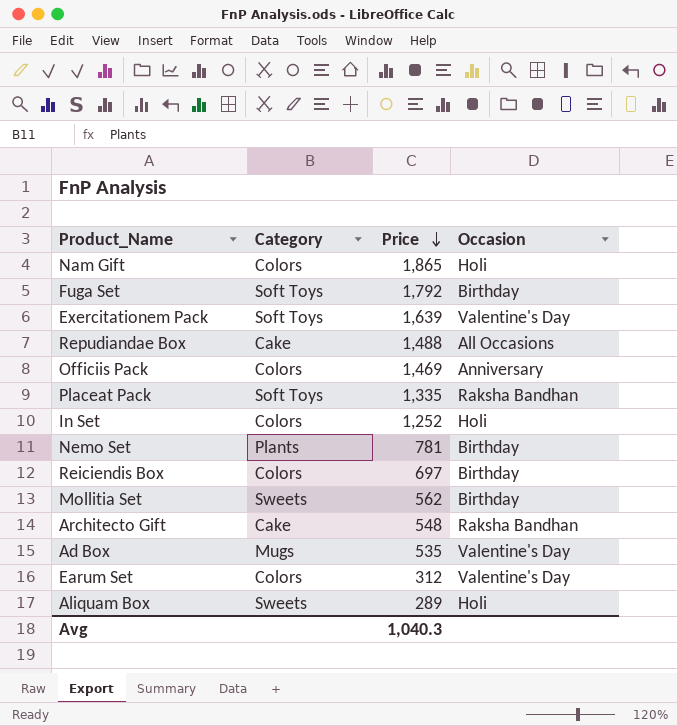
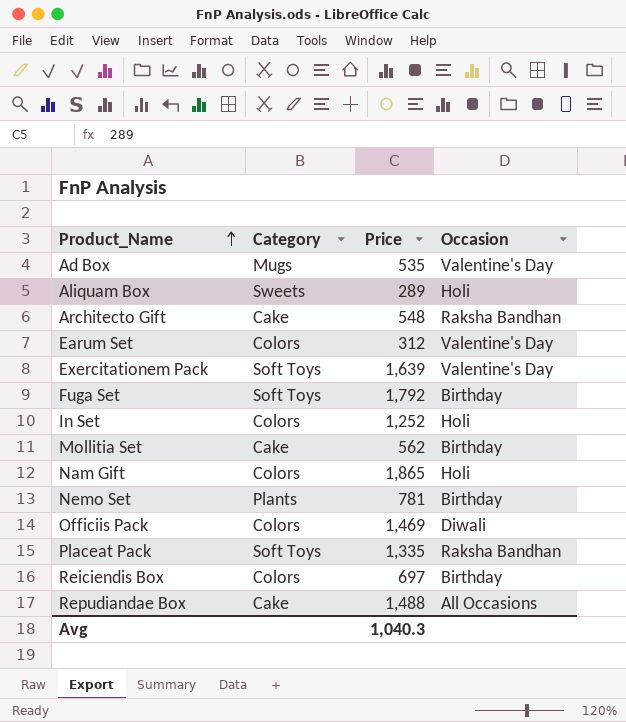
row order: Price descending -> Product_Name ascending
Mollitia Set | Category: Sweets -> Cake
Officiis Pack | Occasion: Anniversary -> Diwali

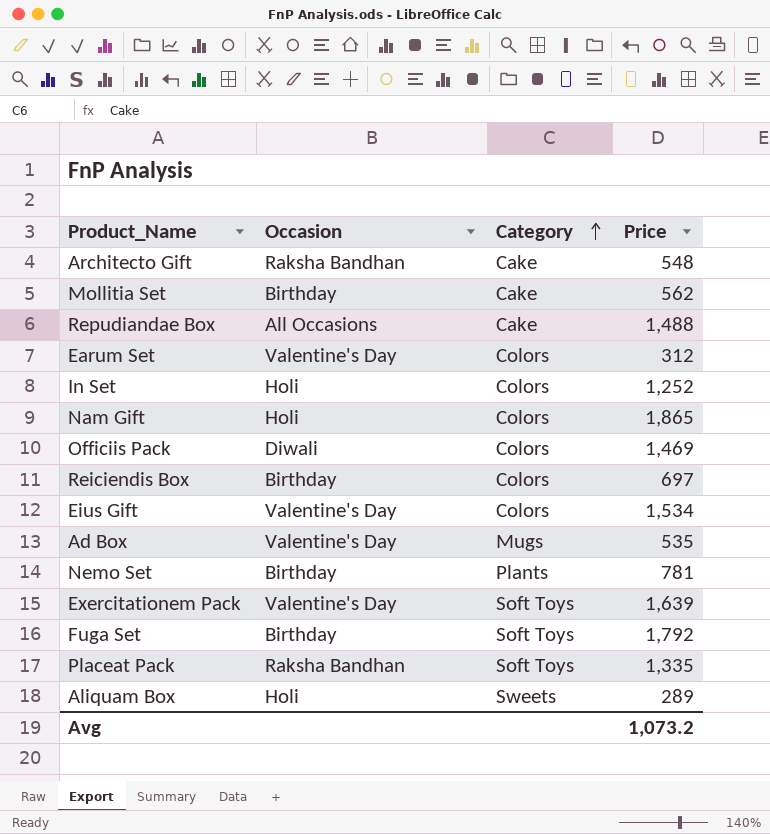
row order: Product_Name ascending -> Category ascending
column Occasion | position: 4 -> 2
row Eius Gift: none -> Valentine's Day | Colors | 1,534
Avg | Price: 1,040.3 -> 1,073.2

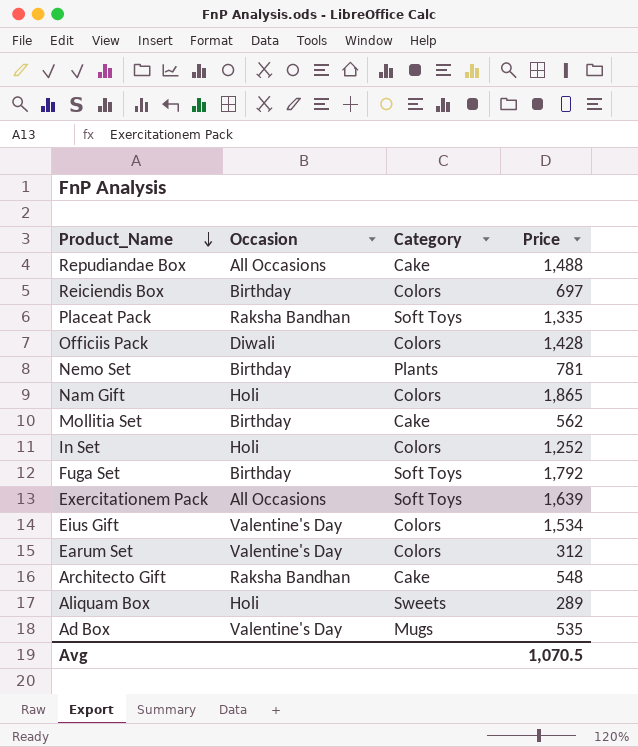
row order: Category ascending -> Product_Name descending
Officiis Pack | Price: 1,469 -> 1,428
Exercitationem Pack | Occasion: Valentine's Day -> All Occasions
Avg | Price: 1,073.2 -> 1,070.5

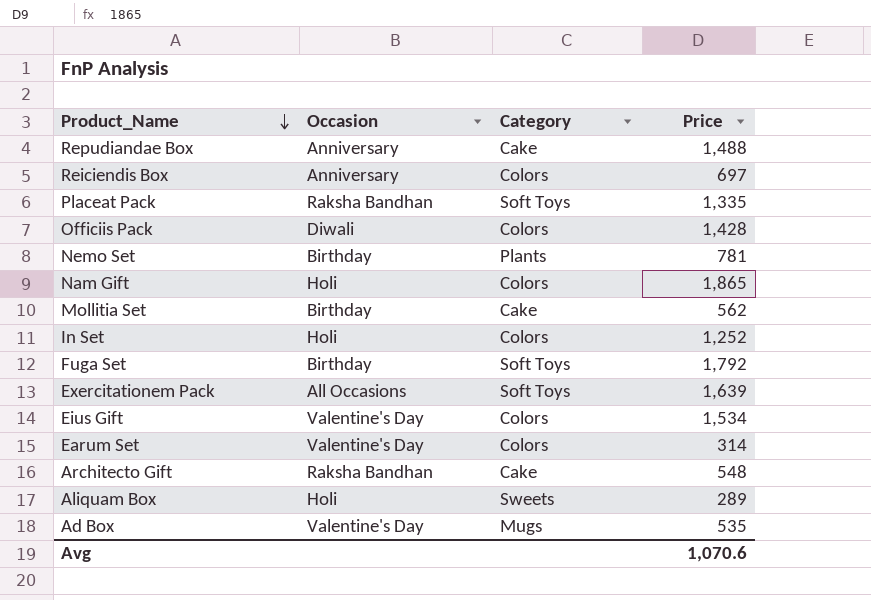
Repudiandae Box | Occasion: All Occasions -> Anniversary
Reiciendis Box | Occasion: Birthday -> Anniversary
Earum Set | Price: 312 -> 314
Avg | Price: 1,070.5 -> 1,070.6

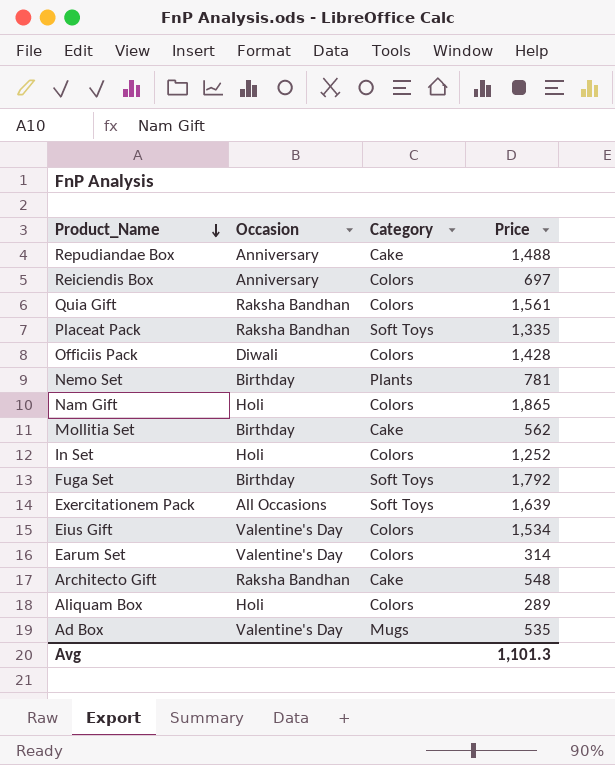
row Quia Gift: none -> Raksha Bandhan | Colors | 1,561
Aliquam Box | Category: Sweets -> Colors
Avg | Price: 1,070.6 -> 1,101.3

